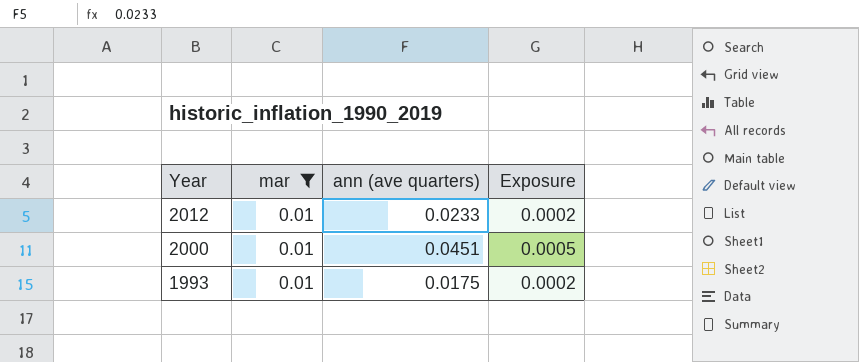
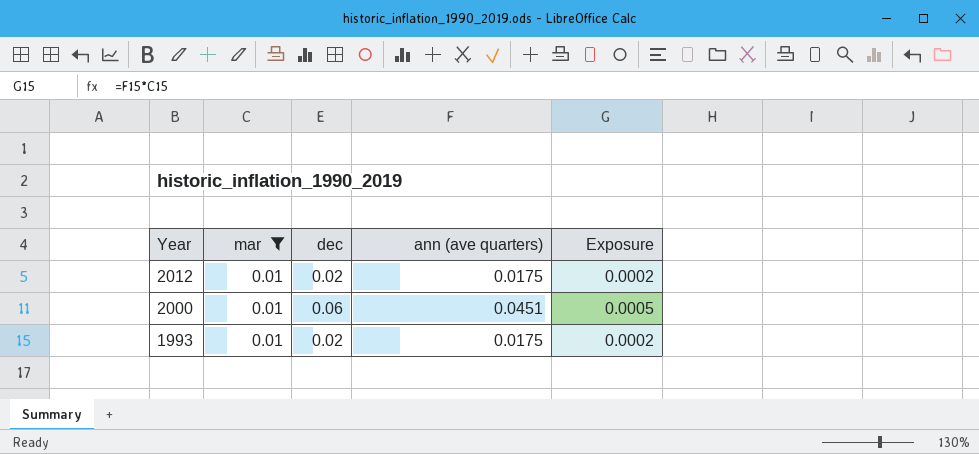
column dec | position: none -> 3
2012 | ann (ave quarters): 0.0233 -> 0.0175

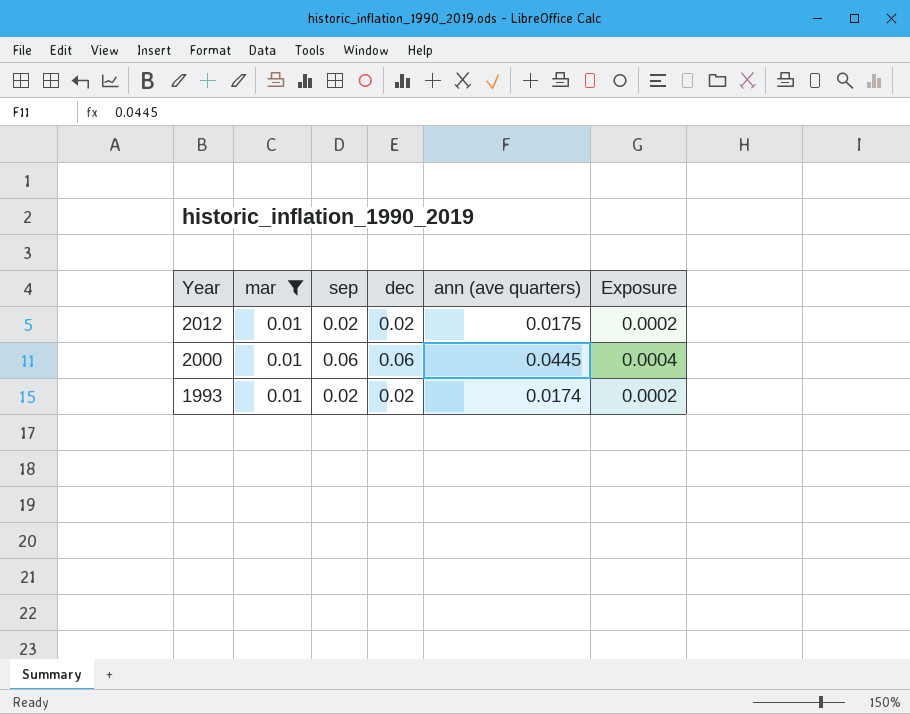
column sep | position: none -> 3
2000 | ann (ave quarters): 0.0451 -> 0.0445
2000 | Exposure: 0.0005 -> 0.0004
1993 | ann (ave quarters): 0.0175 -> 0.0174

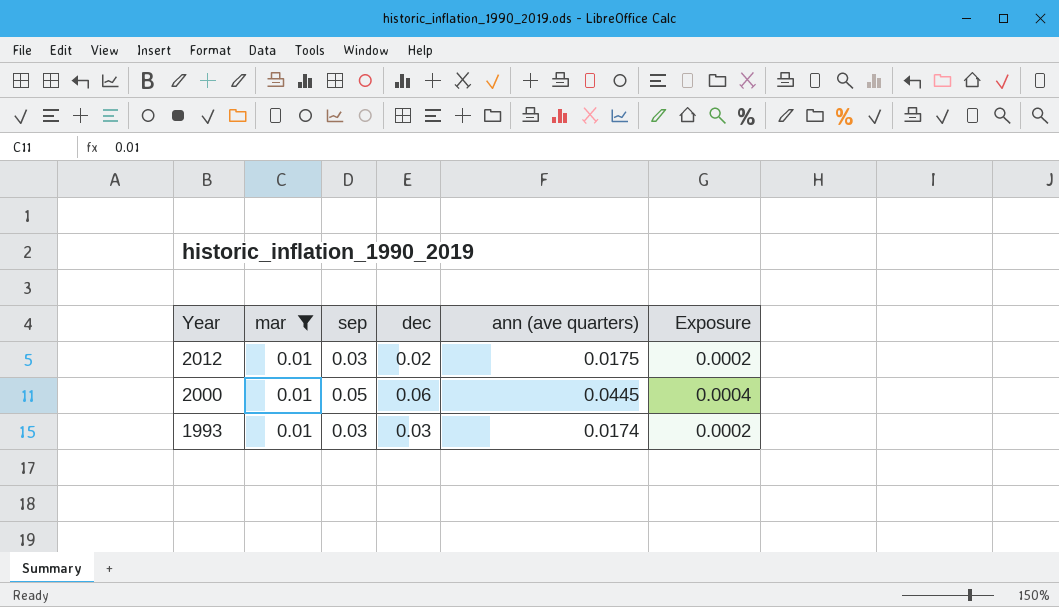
2012 | sep: 0.02 -> 0.03
2000 | sep: 0.06 -> 0.05
1993 | sep: 0.02 -> 0.03
1993 | dec: 0.02 -> 0.03

